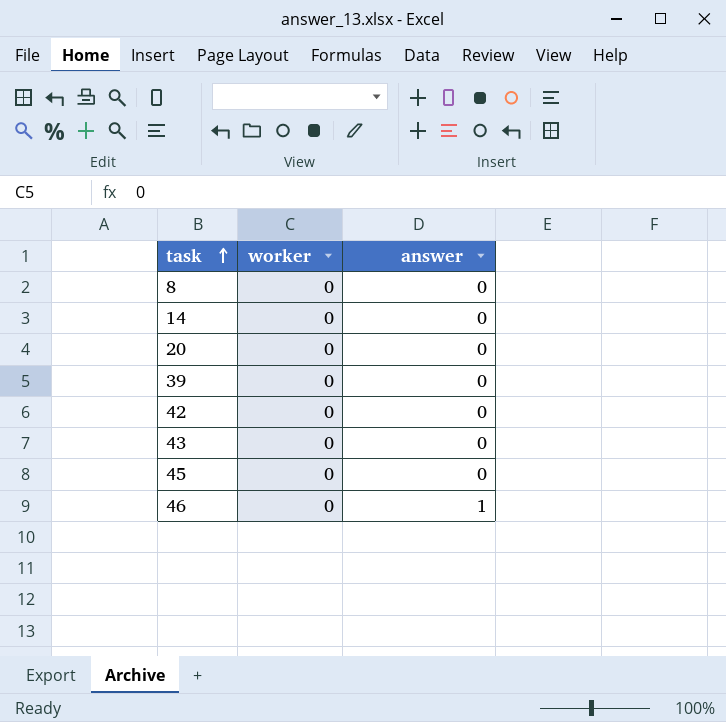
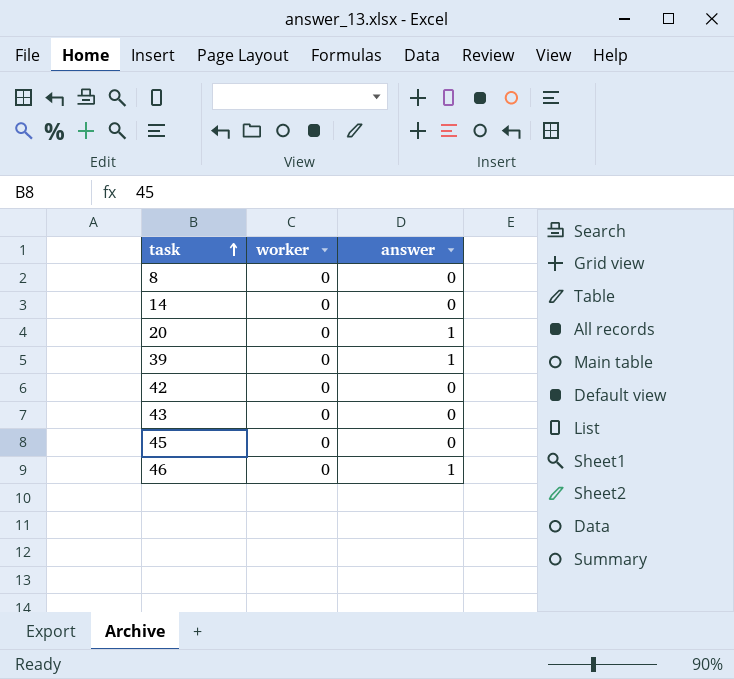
20 | answer: 0 -> 1
39 | answer: 0 -> 1

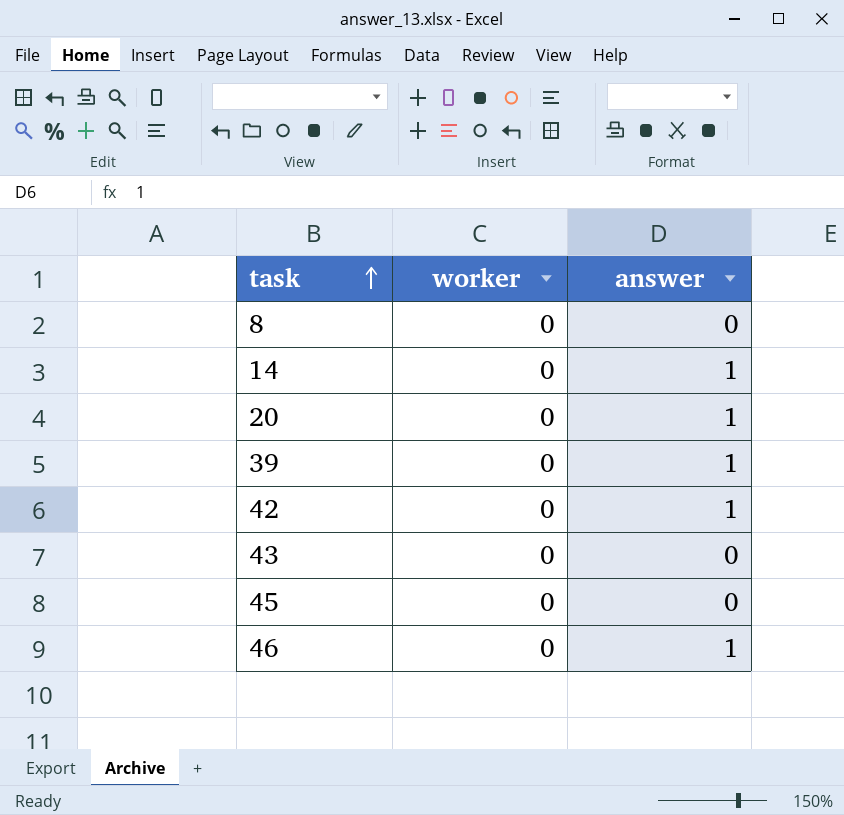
14 | answer: 0 -> 1
42 | answer: 0 -> 1

